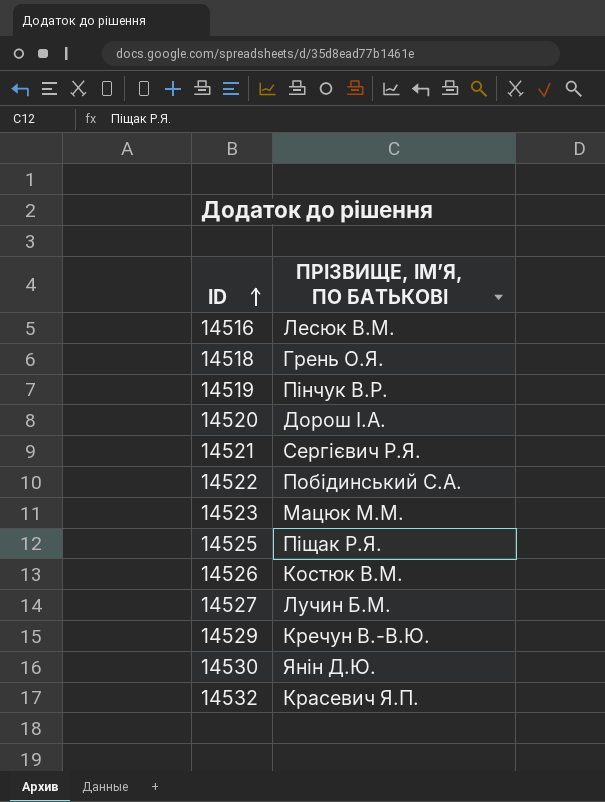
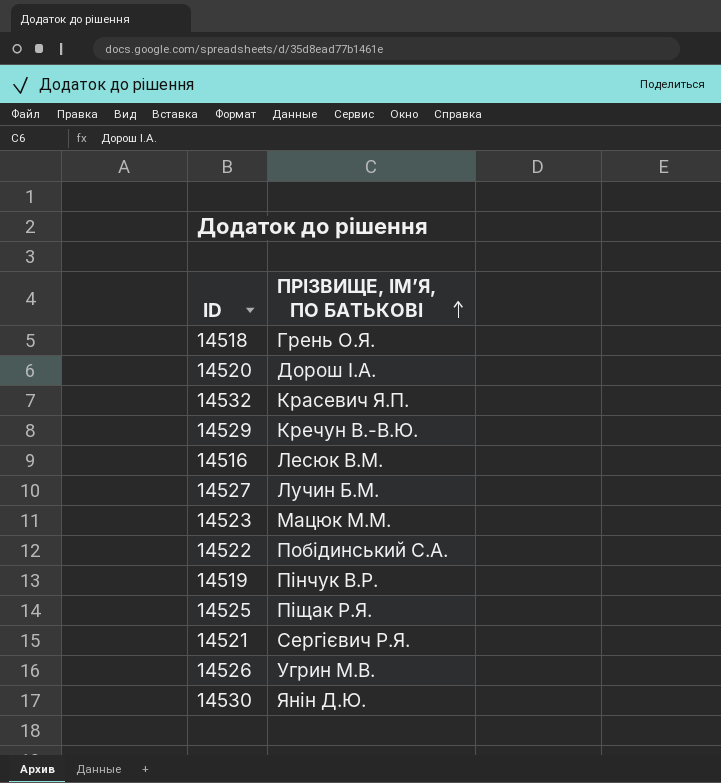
row order: ID ascending -> ПРІЗВИЩЕ, ІМ’Я, ПО БАТЬКОВІ ascending
14526 | ПРІЗВИЩЕ, ІМ’Я, ПО БАТЬКОВІ: Костюк В.М. -> Угрин М.В.

